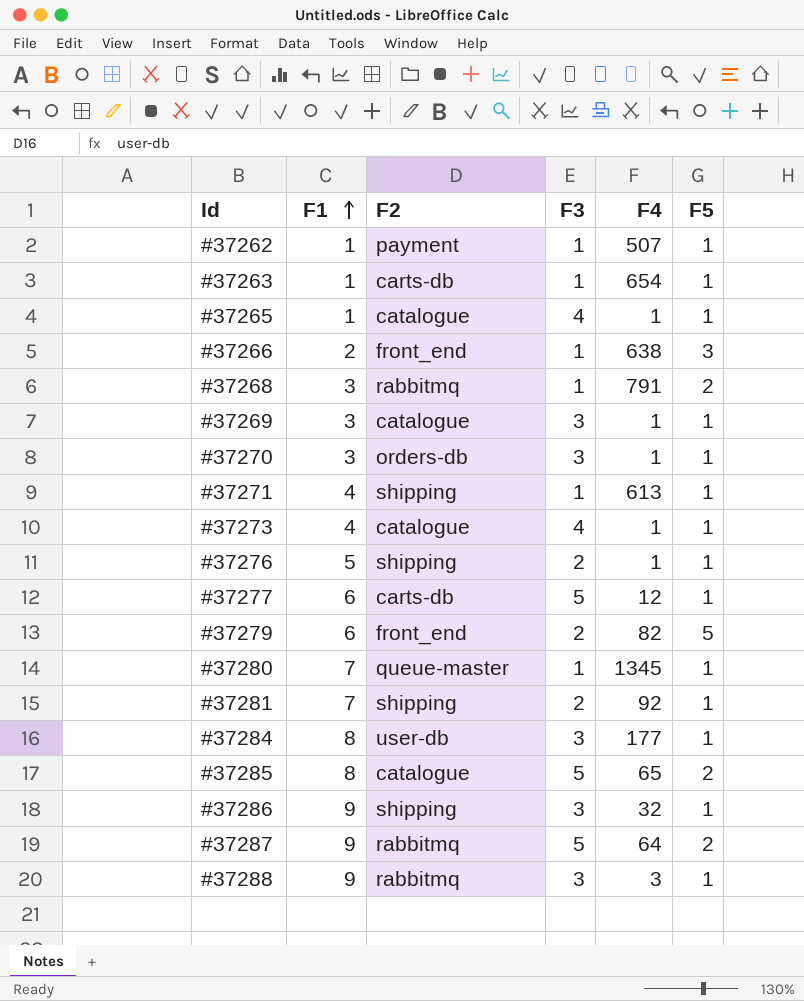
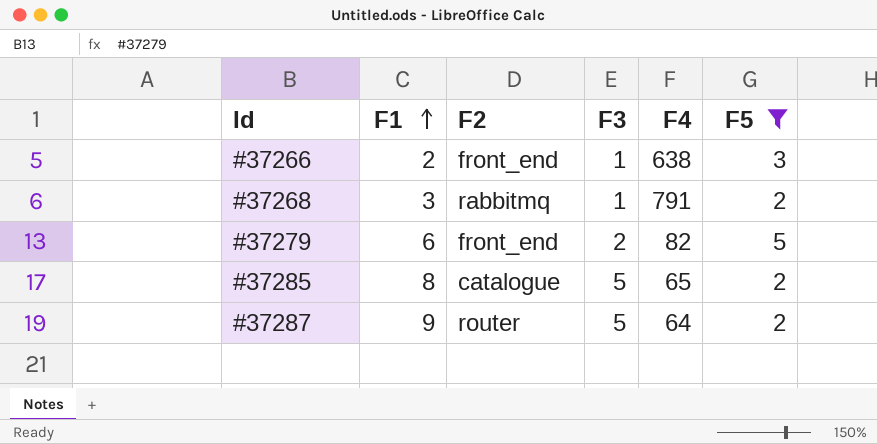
filter: none -> F5 != 1
#37287 | F2: rabbitmq -> router

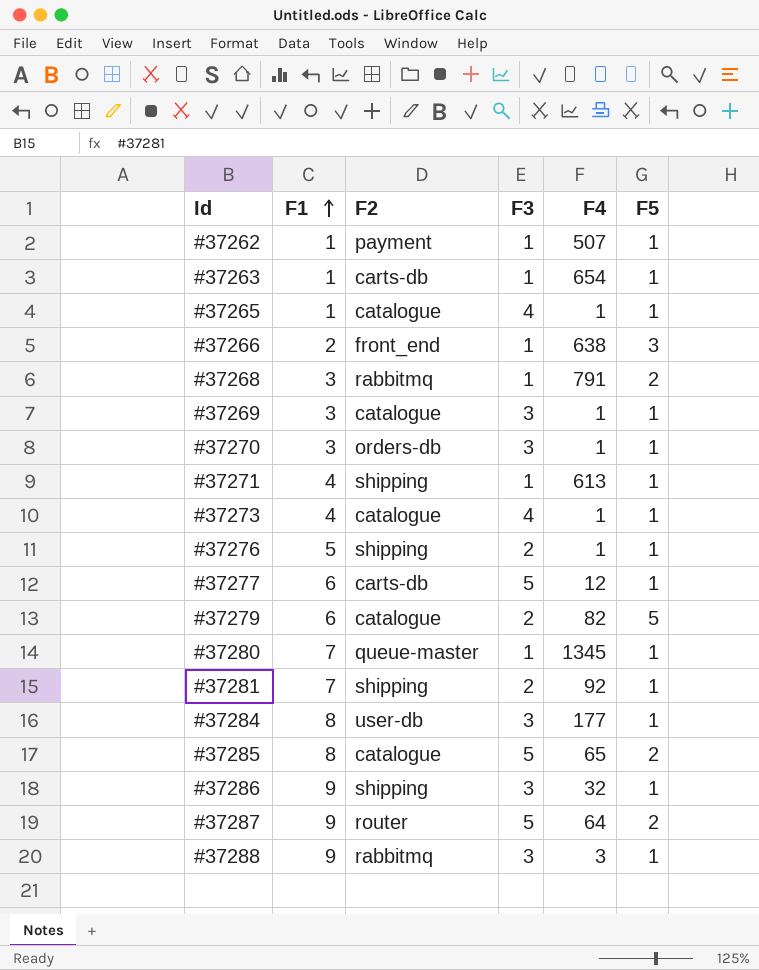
filter: F5 != 1 -> none
#37279 | F2: front_end -> catalogue

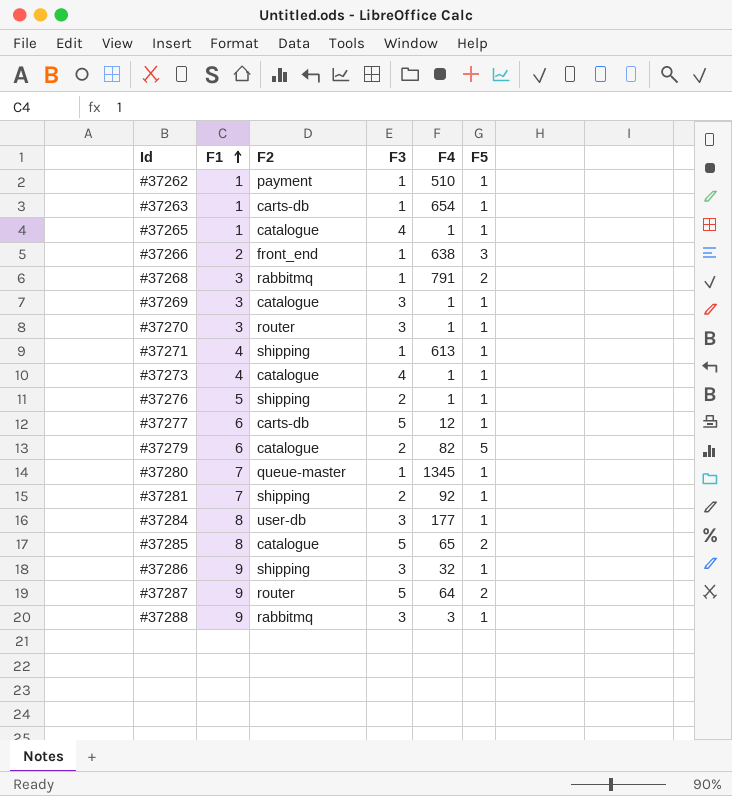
#37262 | F4: 507 -> 510
#37270 | F2: orders-db -> router

